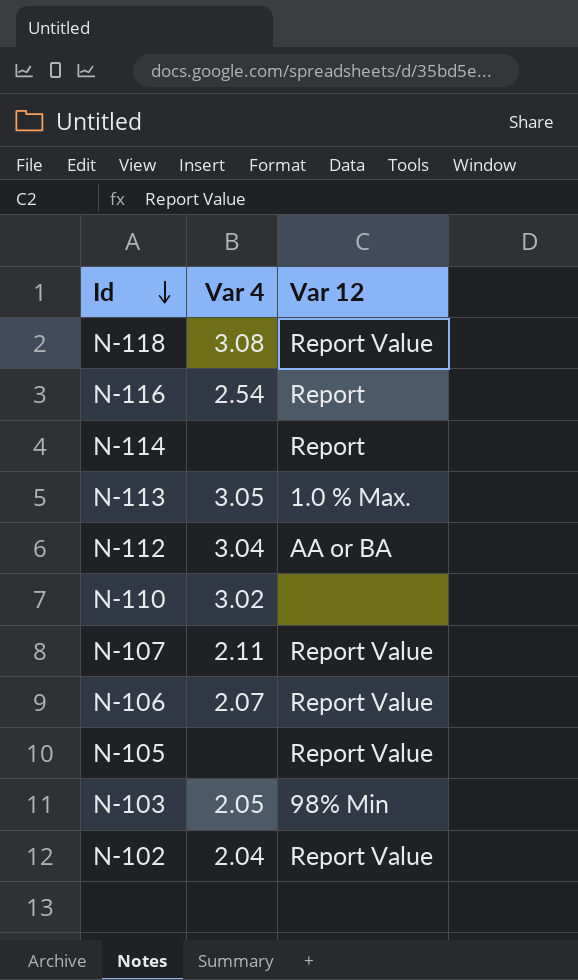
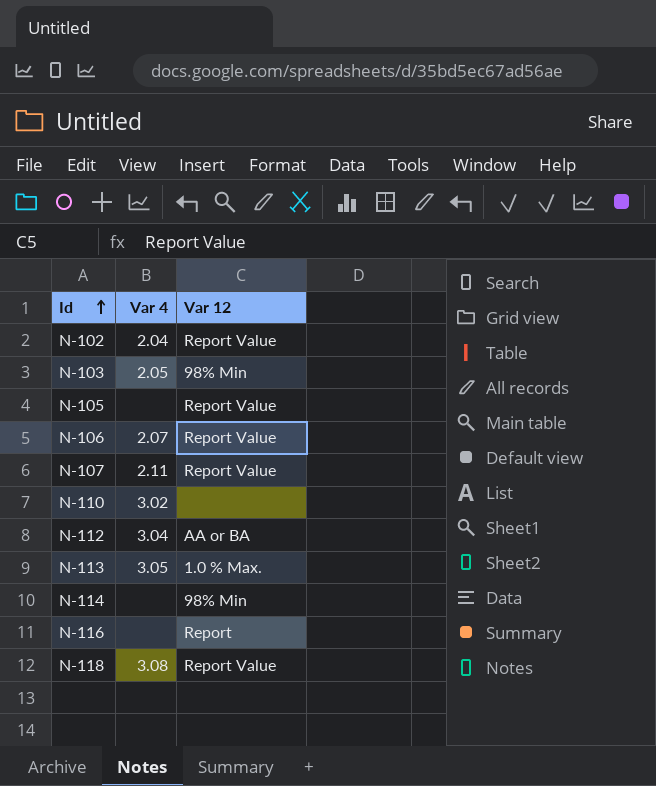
row order: Id descending -> Id ascending
N-114 | Var 12: Report -> 98% Min
N-116 | Var 4: 2.54 -> none

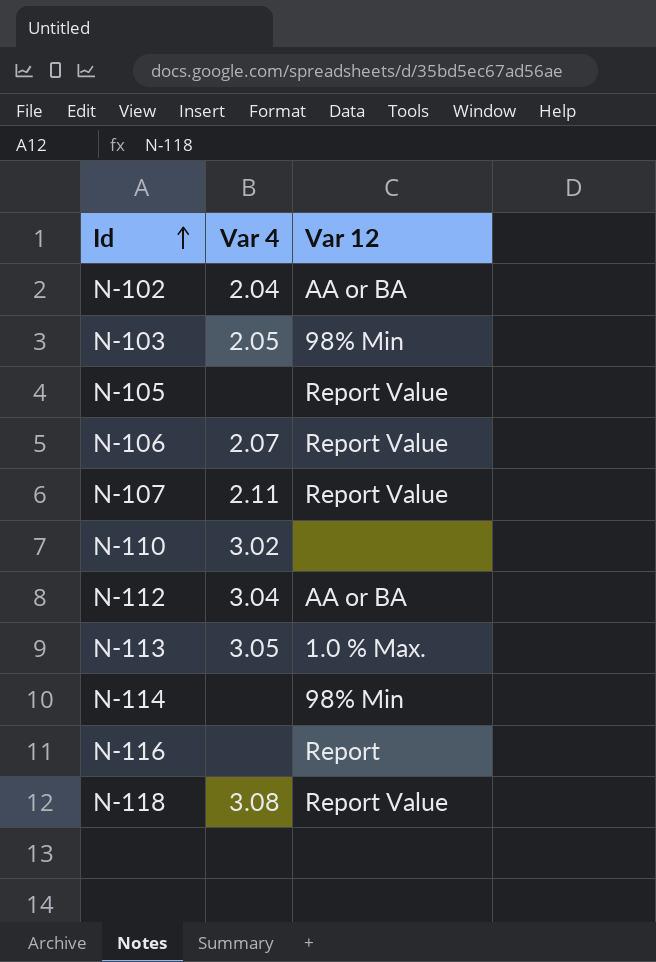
N-102 | Var 12: Report Value -> AA or BA

